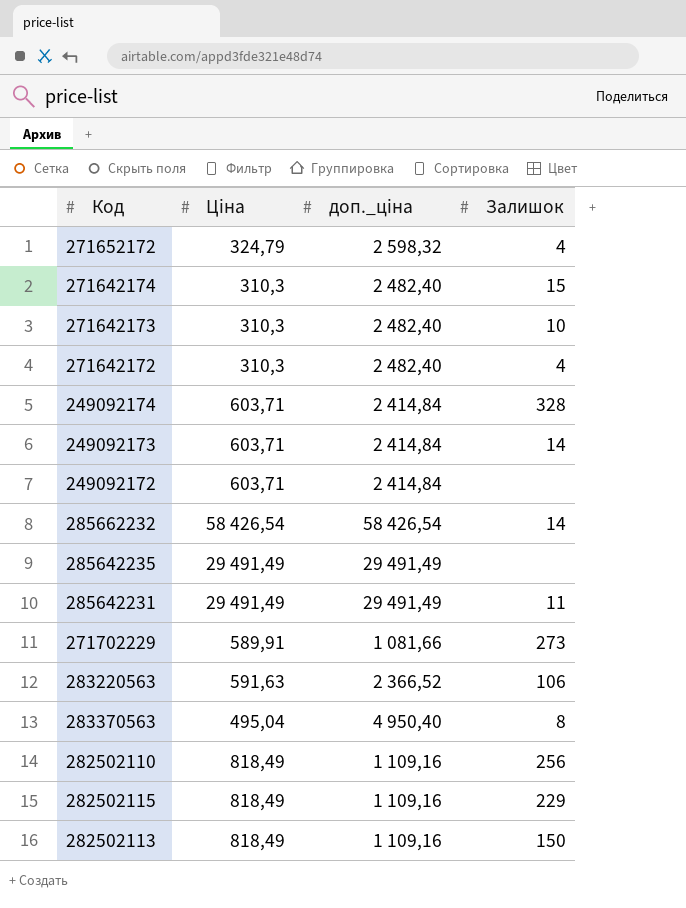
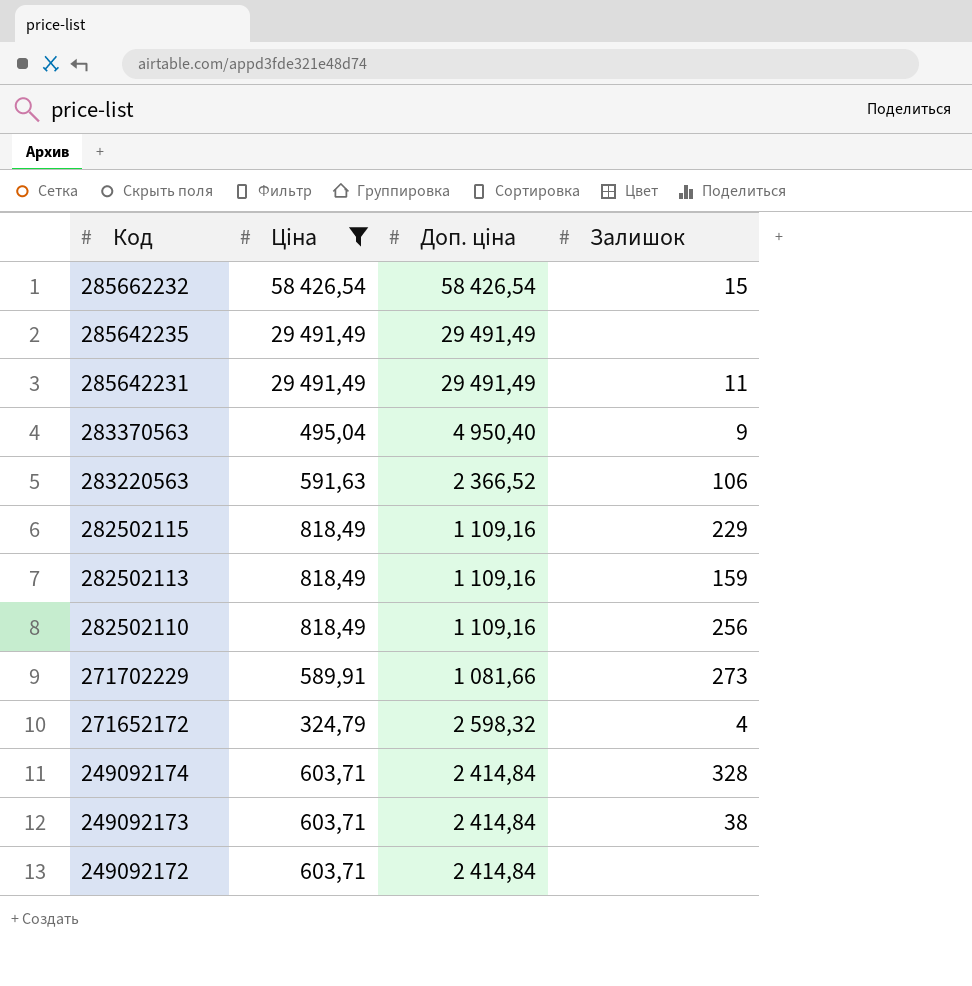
filter: none -> Ціна != 310,3
row order: none -> Код descending
column name: доп._ціна -> Доп. ціна
285662232 | Залишок: 14 -> 15
283370563 | Залишок: 8 -> 9
282502113 | Залишок: 150 -> 159
249092173 | Залишок: 14 -> 38

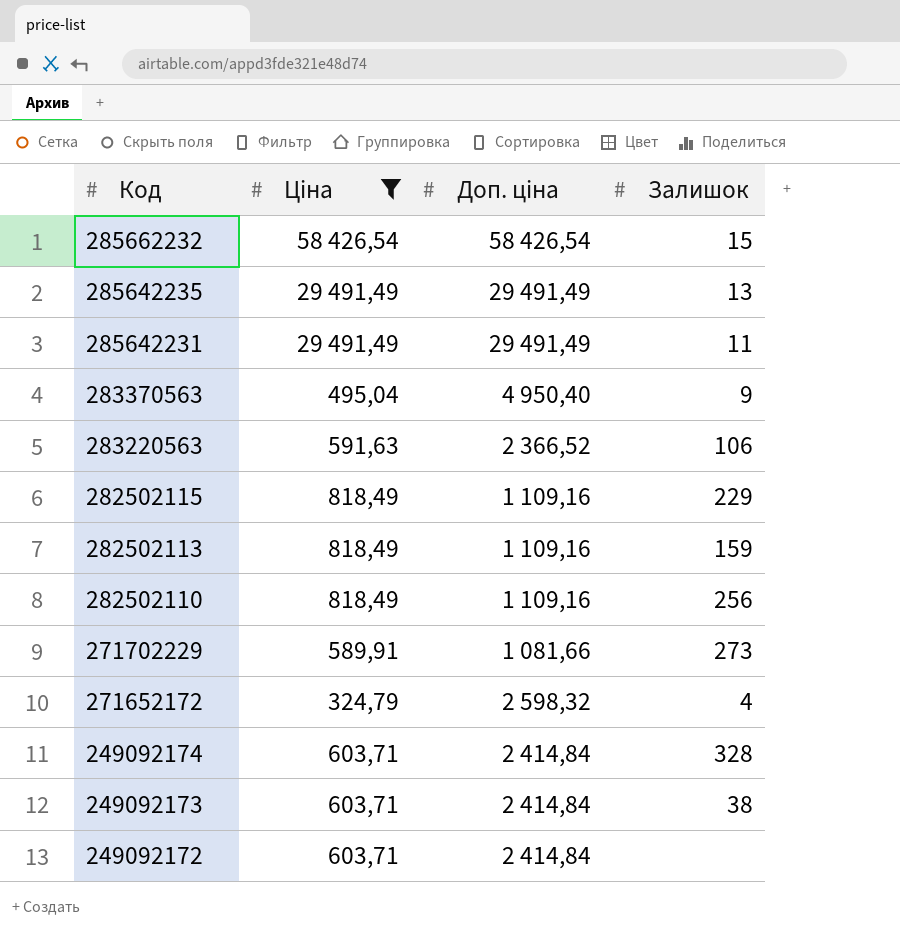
285642235 | Залишок: none -> 13

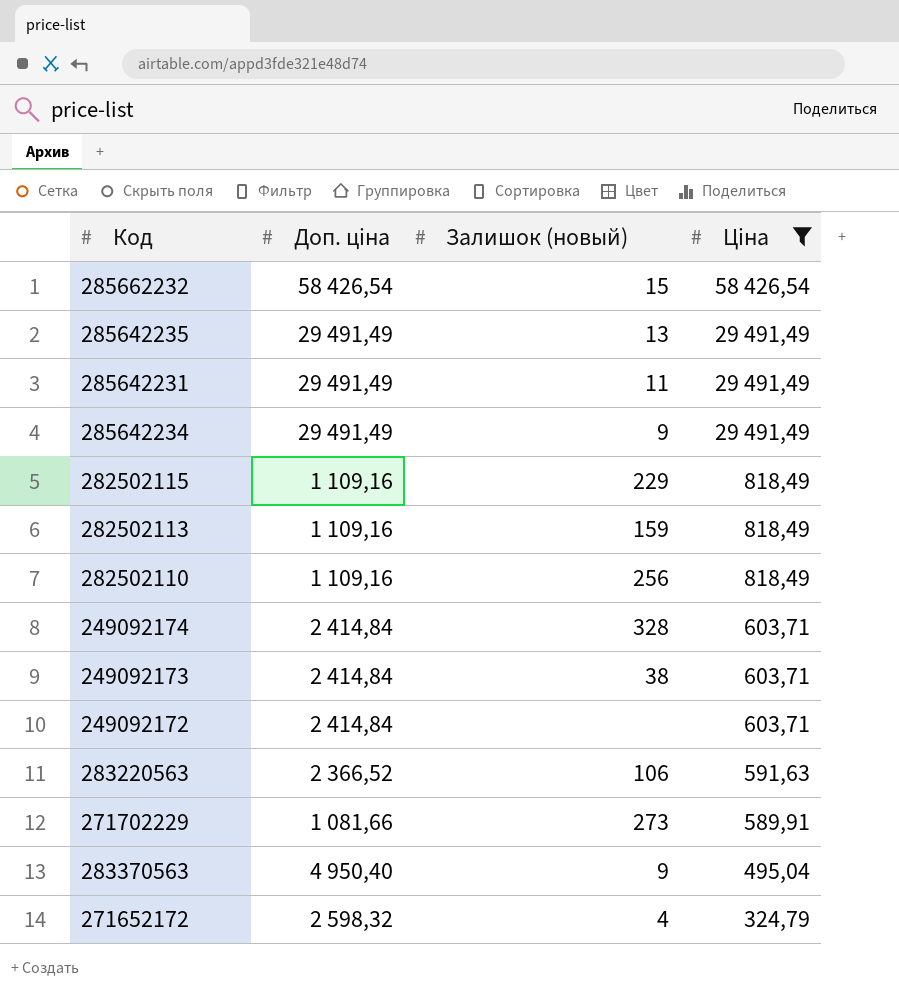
row order: Код descending -> Ціна descending
column name: Залишок -> Залишок (новый)
column Ціна | position: 2 -> 4
row 285642234: none -> 29 491,49 | 9 | 29 491,49

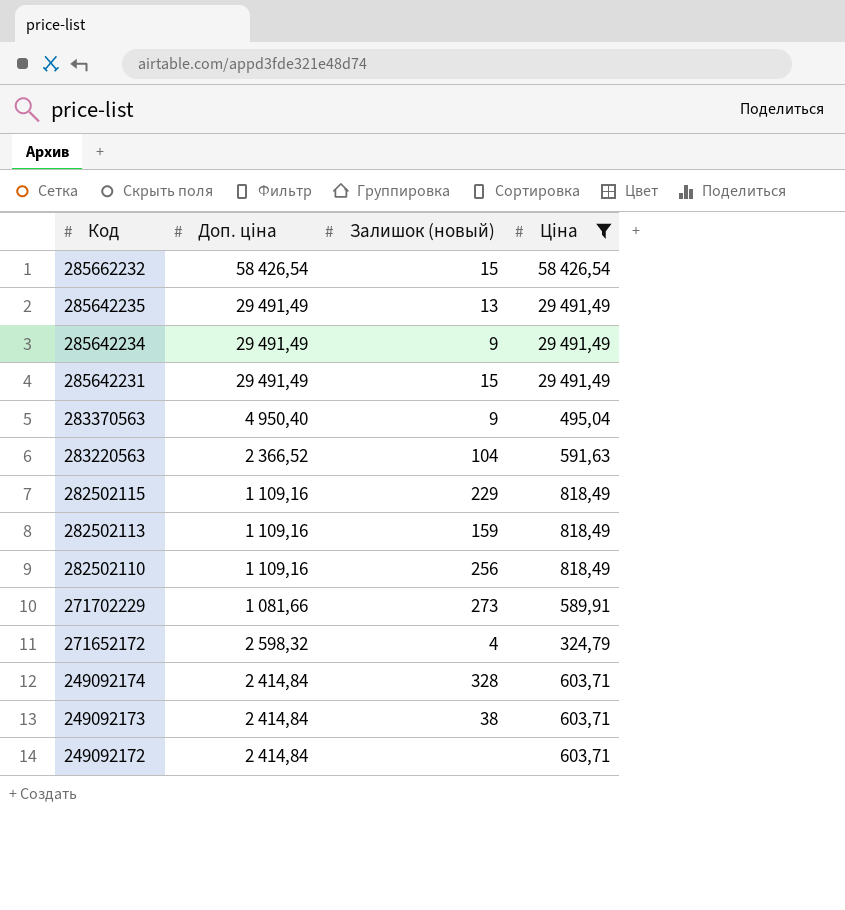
row order: Ціна descending -> Код descending
285642231 | Залишок (новый): 11 -> 15
283220563 | Залишок (новый): 106 -> 104

